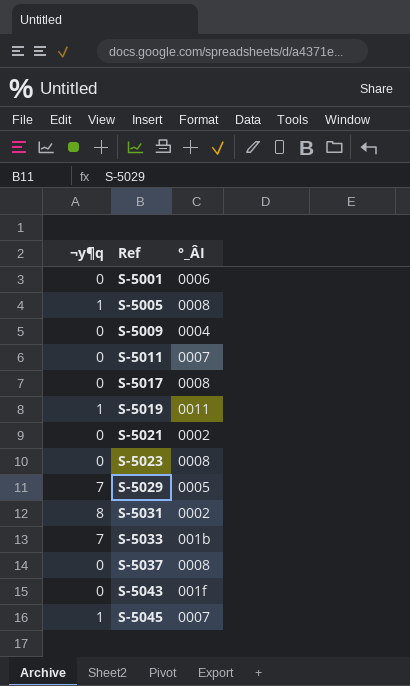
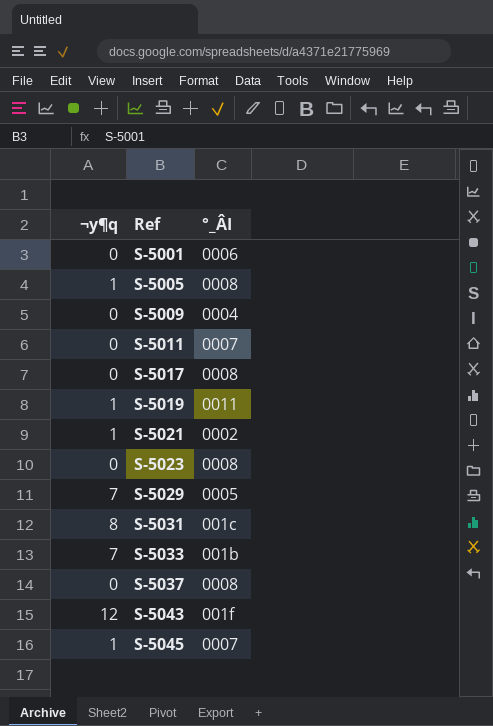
S-5021 | ¬y¶q: 0 -> 1
S-5031 | °_ÂI: 0002 -> 001c
S-5043 | ¬y¶q: 0 -> 12

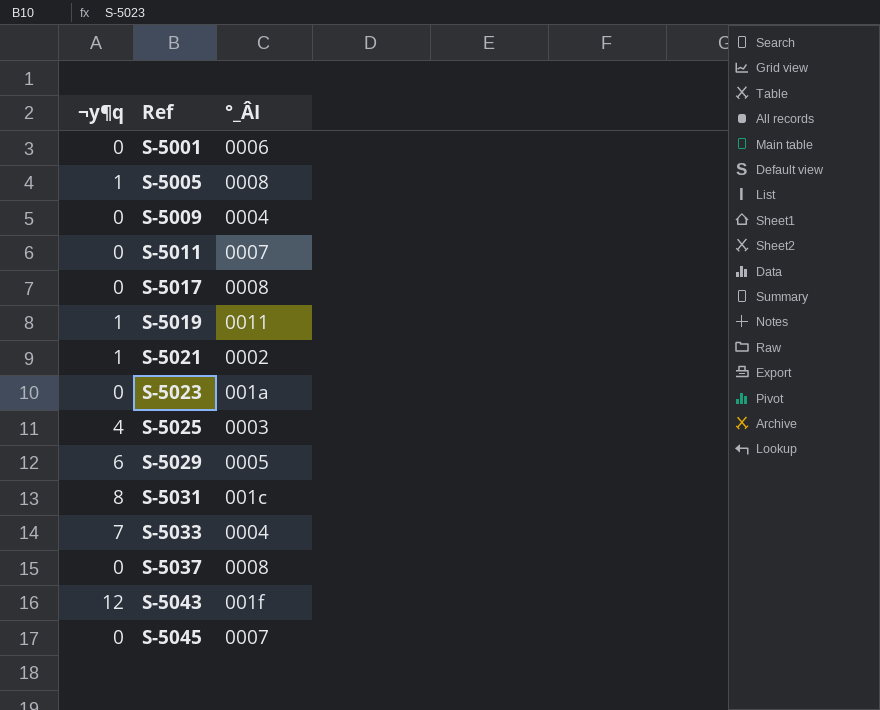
S-5023 | °_ÂI: 0008 -> 001a
row S-5025: none -> 4 | 0003
S-5029 | ¬y¶q: 7 -> 6
S-5033 | °_ÂI: 001b -> 0004
S-5045 | ¬y¶q: 1 -> 0

